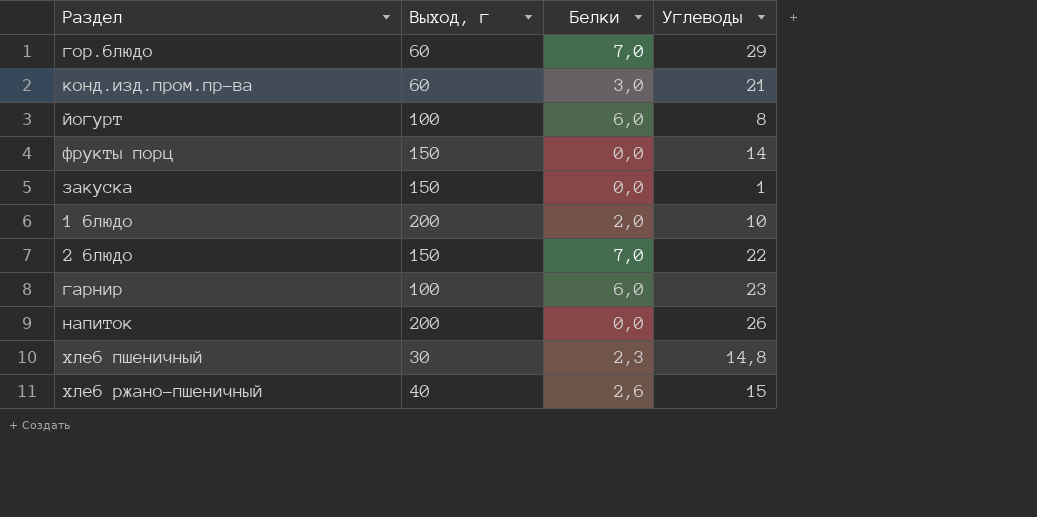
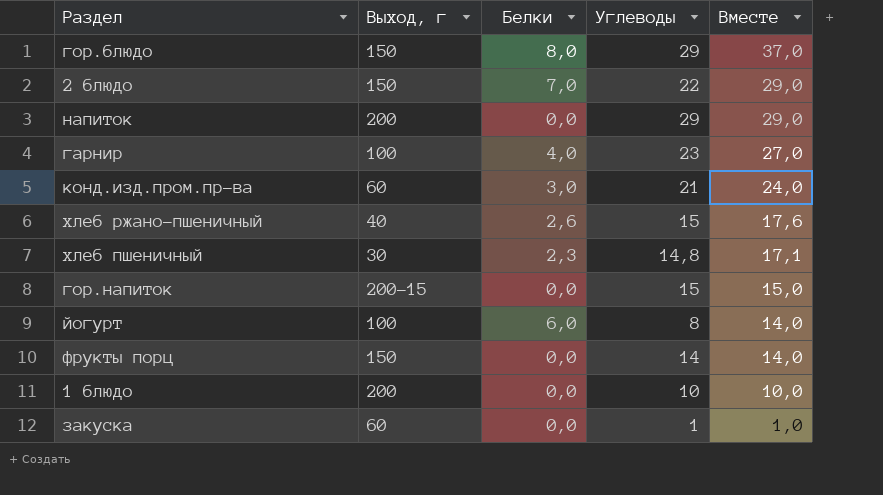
row order: none -> Вместе descending
column Вместе | formula: none -> [Белки] + [Углеводы]
гор.блюдо | Выход, г: 60 -> 150
гор.блюдо | Белки: 7,0 -> 8,0
напиток | Углеводы: 26 -> 29
гарнир | Белки: 6,0 -> 4,0
row гор.напиток: none -> 200-15 | 0,0 | 15 | 15,0
1 блюдо | Белки: 2,0 -> 0,0
закуска | Выход, г: 150 -> 60

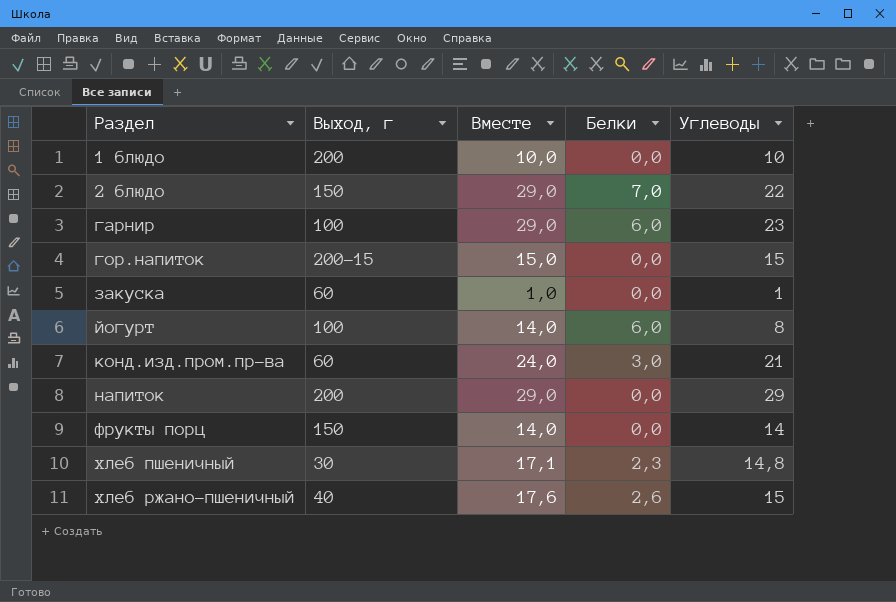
row order: Вместе descending -> Раздел ascending
column Вместе | position: 5 -> 3
row гор.блюдо: 150 | 8,0 | 29 | 37,0 -> none
гарнир | Вместе: 27,0 -> 29,0
гарнир | Белки: 4,0 -> 6,0

